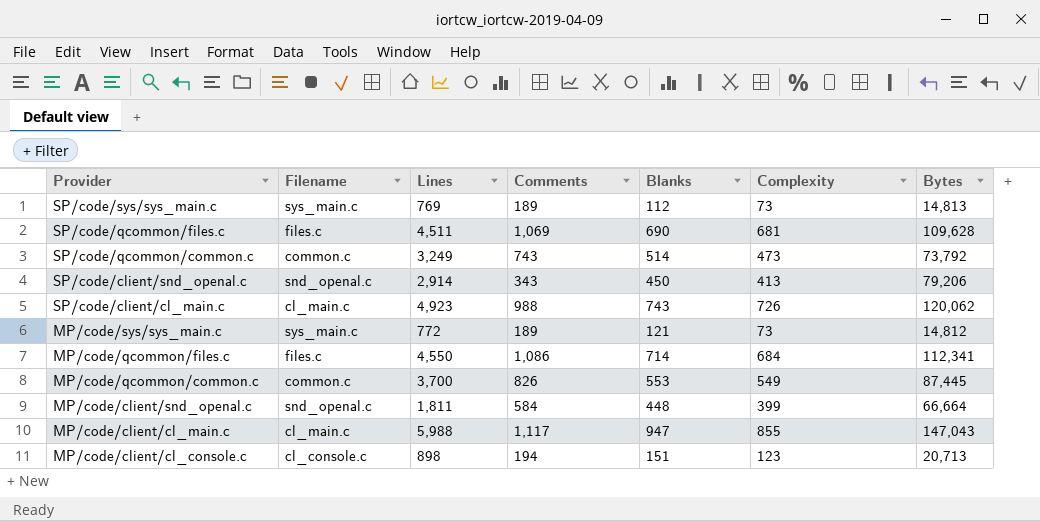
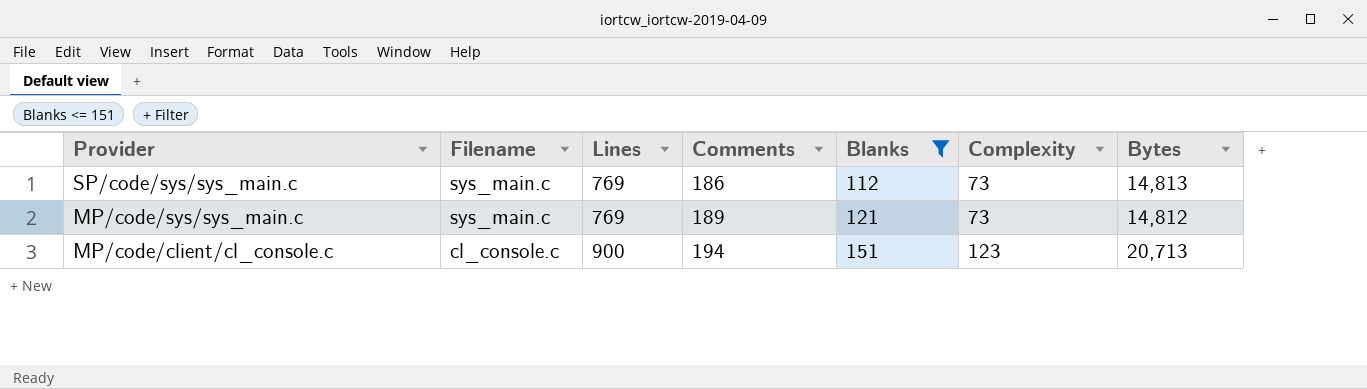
filter: none -> Blanks <= 151
SP/code/sys/sys_main.c | Comments: 189 -> 186
MP/code/sys/sys_main.c | Lines: 772 -> 769
MP/code/client/cl_console.c | Lines: 898 -> 900

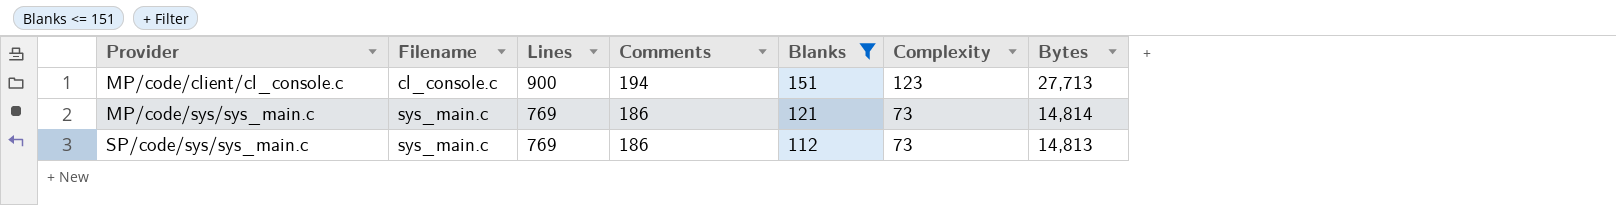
row order: Provider descending -> Provider ascending
MP/code/client/cl_console.c | Bytes: 20,713 -> 27,713
MP/code/sys/sys_main.c | Comments: 189 -> 186
MP/code/sys/sys_main.c | Bytes: 14,812 -> 14,814

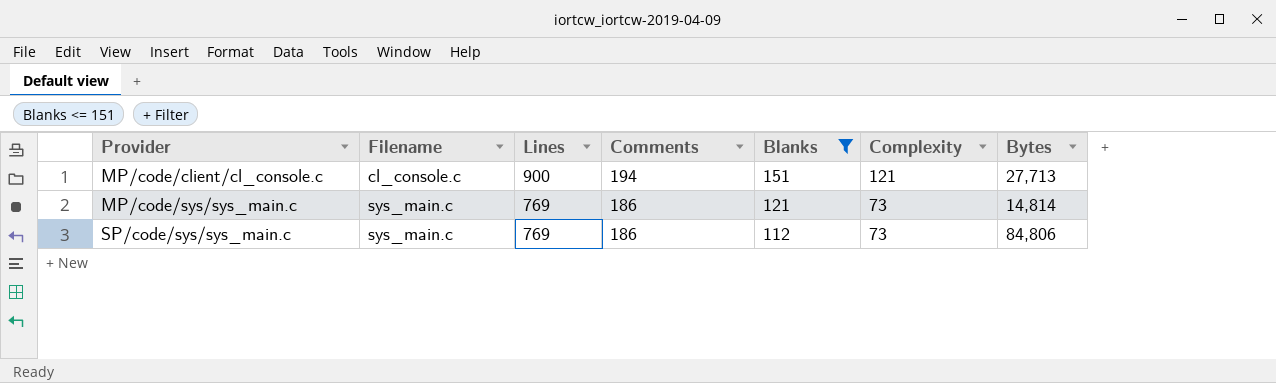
MP/code/client/cl_console.c | Complexity: 123 -> 121
SP/code/sys/sys_main.c | Bytes: 14,813 -> 84,806

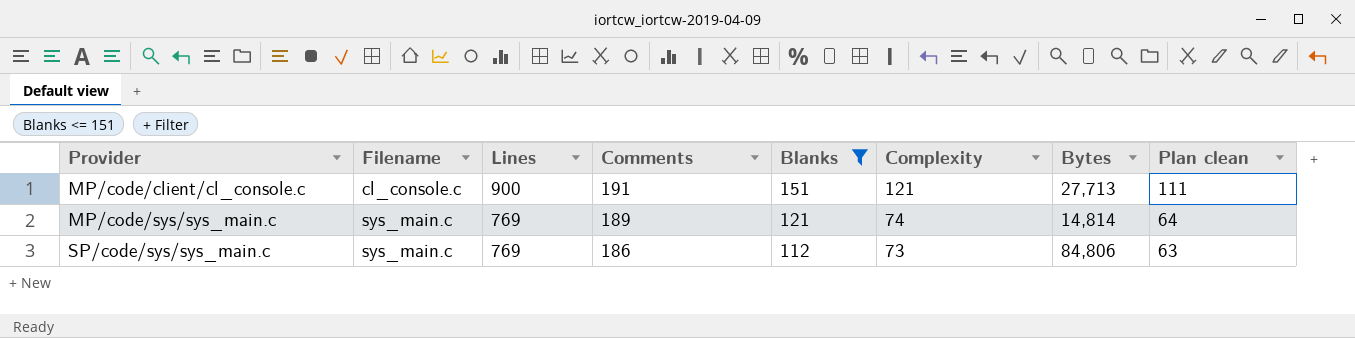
column Plan clean | formula: none -> [Complexity] - 10
MP/code/client/cl_console.c | Comments: 194 -> 191
MP/code/sys/sys_main.c | Comments: 186 -> 189
MP/code/sys/sys_main.c | Complexity: 73 -> 74

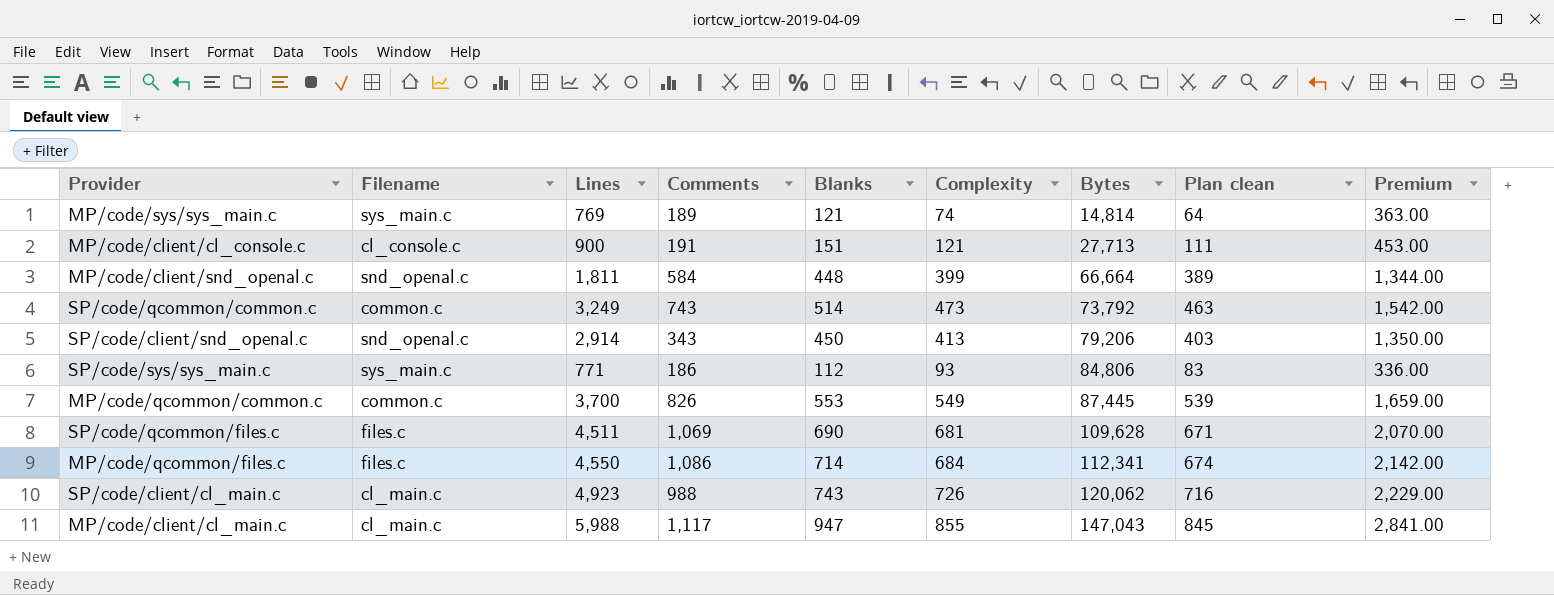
filter: Blanks <= 151 -> none
row order: Provider ascending -> Bytes ascending
column Premium | formula: none -> [Blanks] * 3
SP/code/sys/sys_main.c | Lines: 769 -> 771
SP/code/sys/sys_main.c | Complexity: 73 -> 93
SP/code/sys/sys_main.c | Plan clean: 63 -> 83

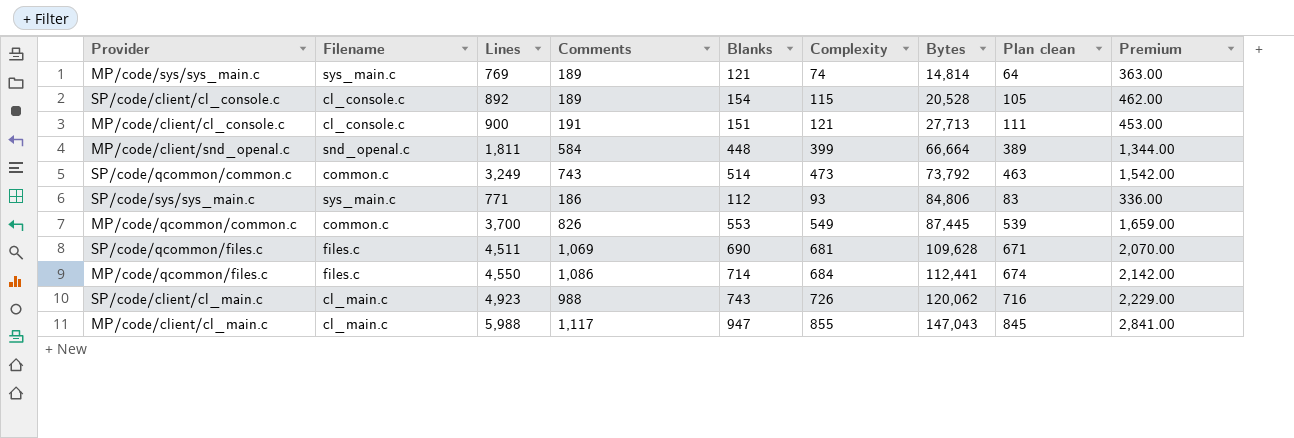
row SP/code/client/snd_openal.c: snd_openal.c | 2,914 | 343 | 450 | 413 | 79,206 | 403 | 1,350.00 -> none
row SP/code/client/cl_console.c: none -> cl_console.c | 892 | 189 | 154 | 115 | 20,528 | 105 | 462.00
MP/code/qcommon/files.c | Bytes: 112,341 -> 112,441

